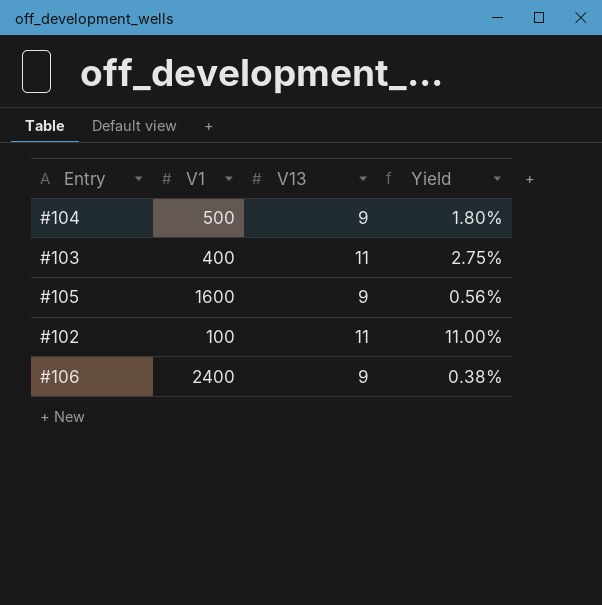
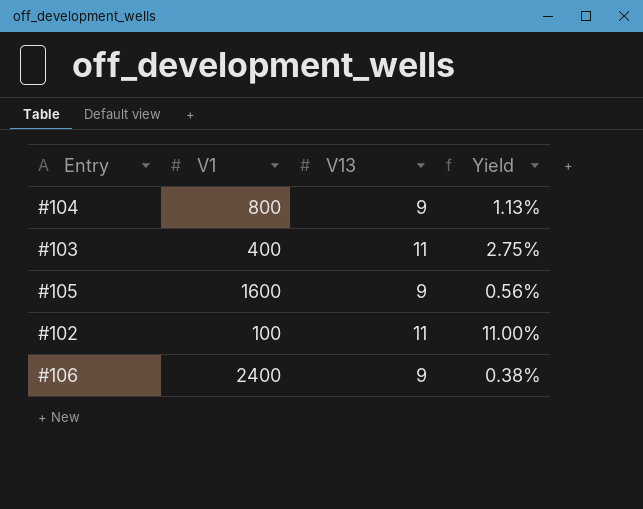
#104 | V1: 500 -> 800
#104 | Yield: 1.80% -> 1.13%

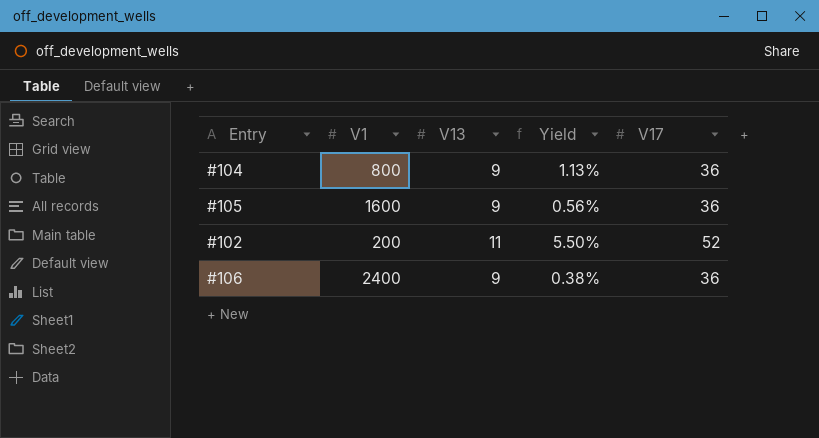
column V17 | position: none -> 5
row #103: 400 | 11 | 2.75% -> none
#102 | V1: 100 -> 200
#102 | Yield: 11.00% -> 5.50%

